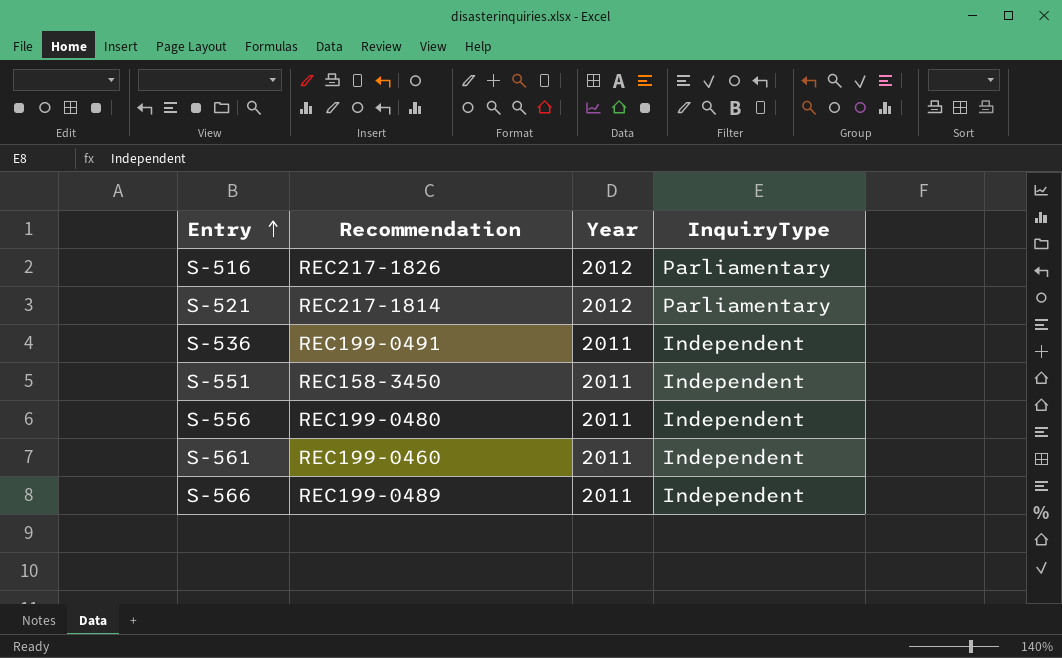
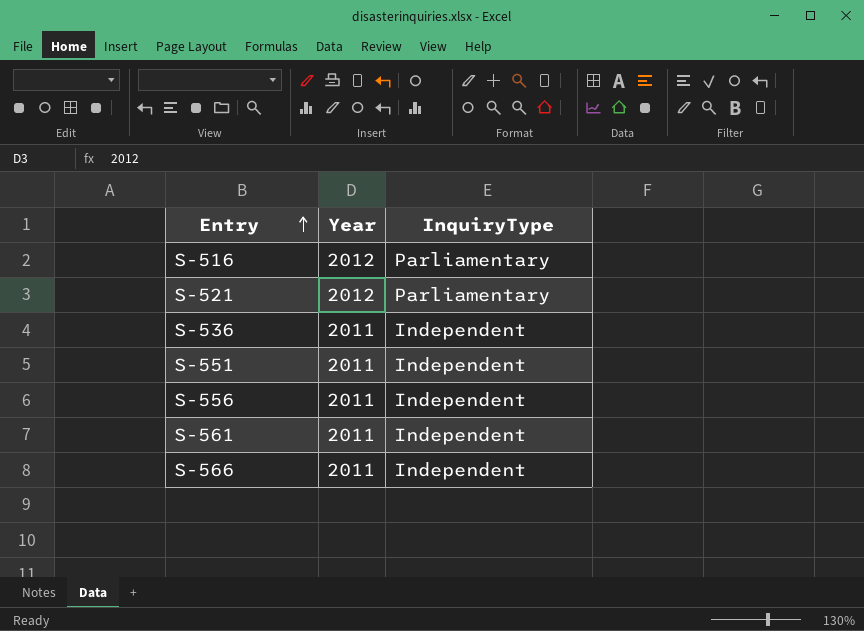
column Recommendation | position: 2 -> none

